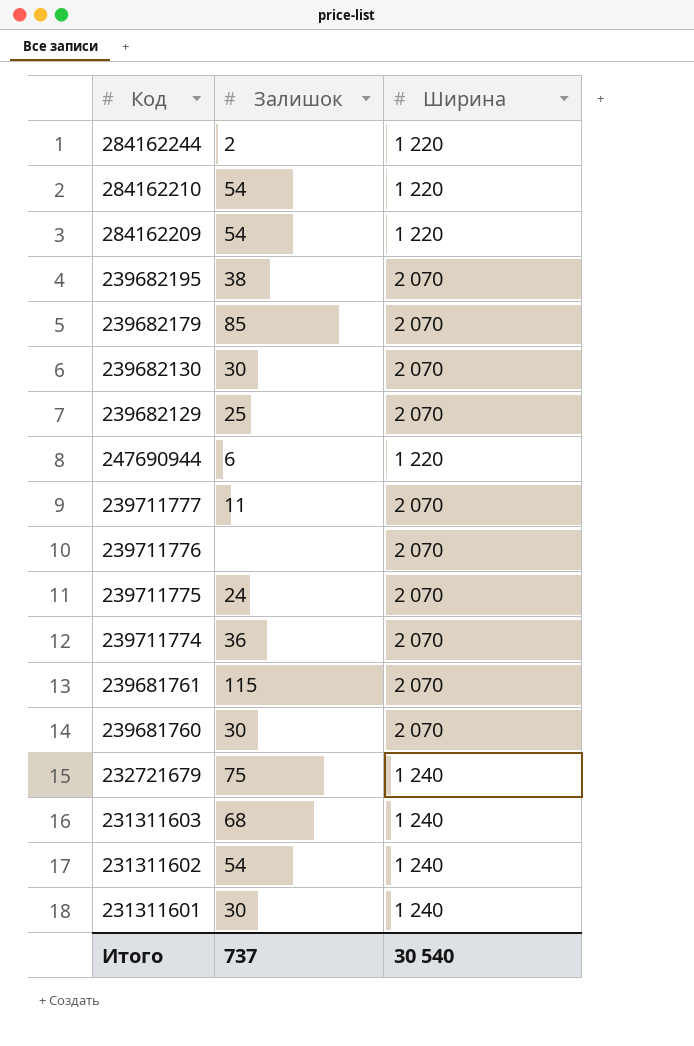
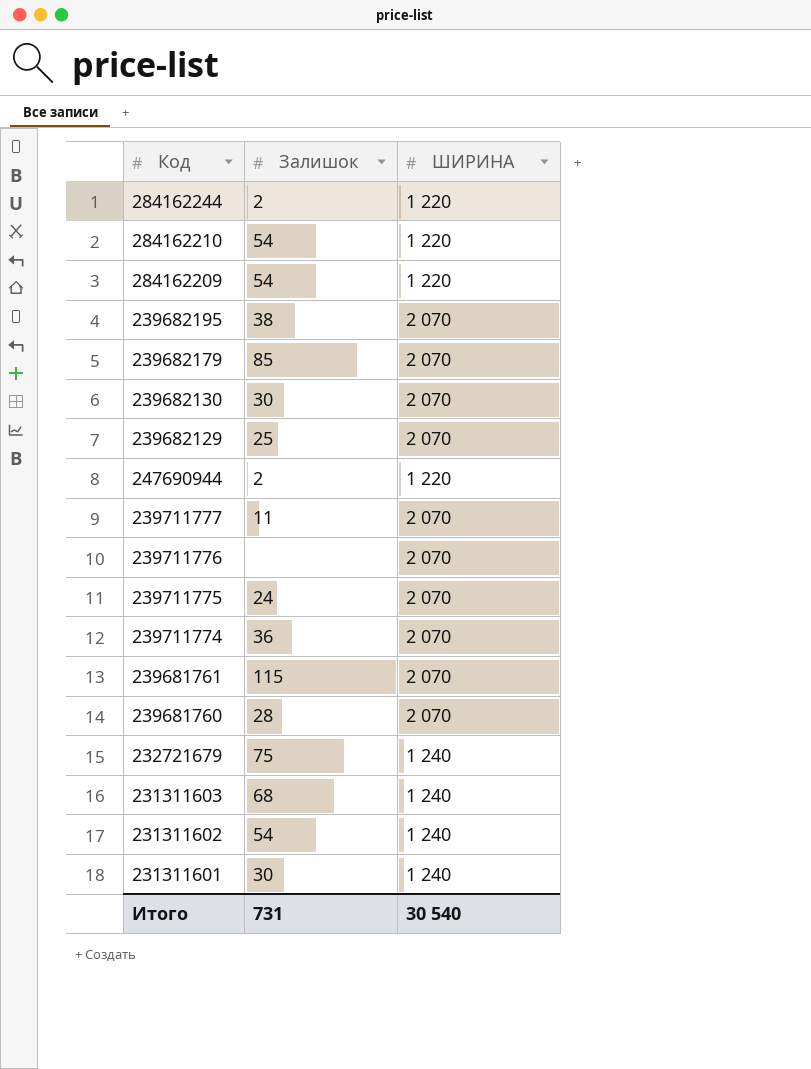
column name: Ширина -> ШИРИНА
247690944 | Залишок: 6 -> 2
239681760 | Залишок: 30 -> 28
Итого | Залишок: 737 -> 731

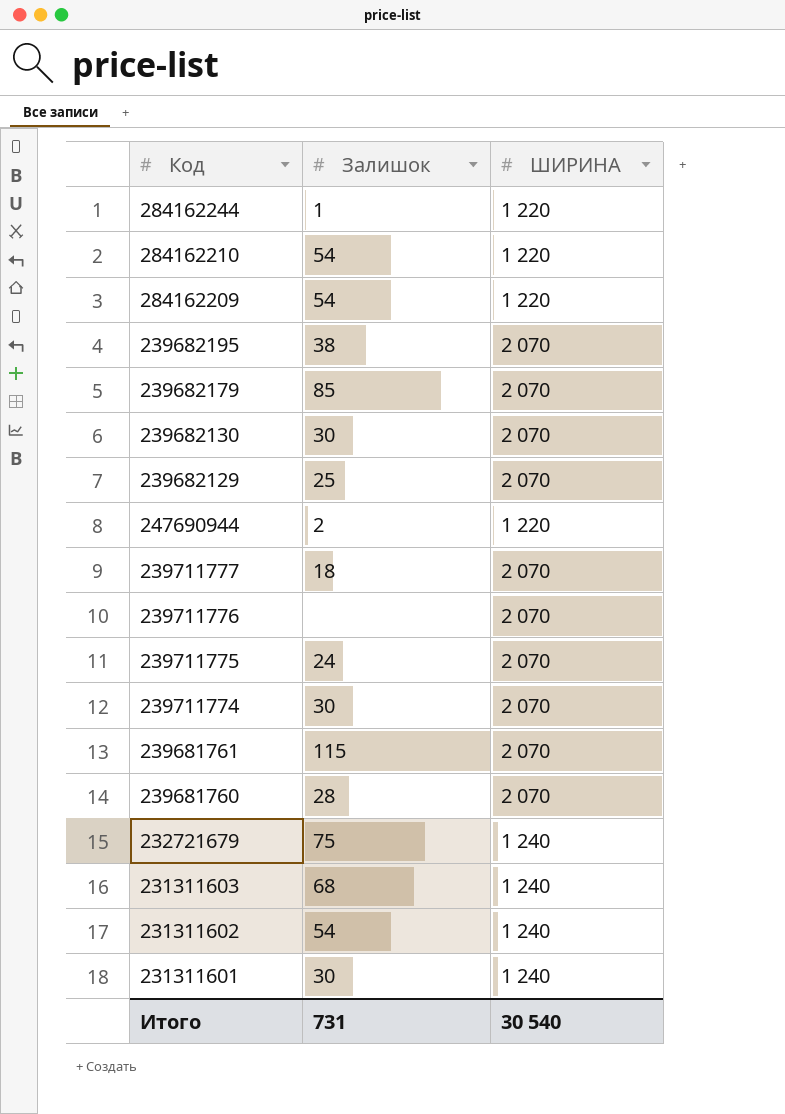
284162244 | Залишок: 2 -> 1
239711777 | Залишок: 11 -> 18
239711774 | Залишок: 36 -> 30

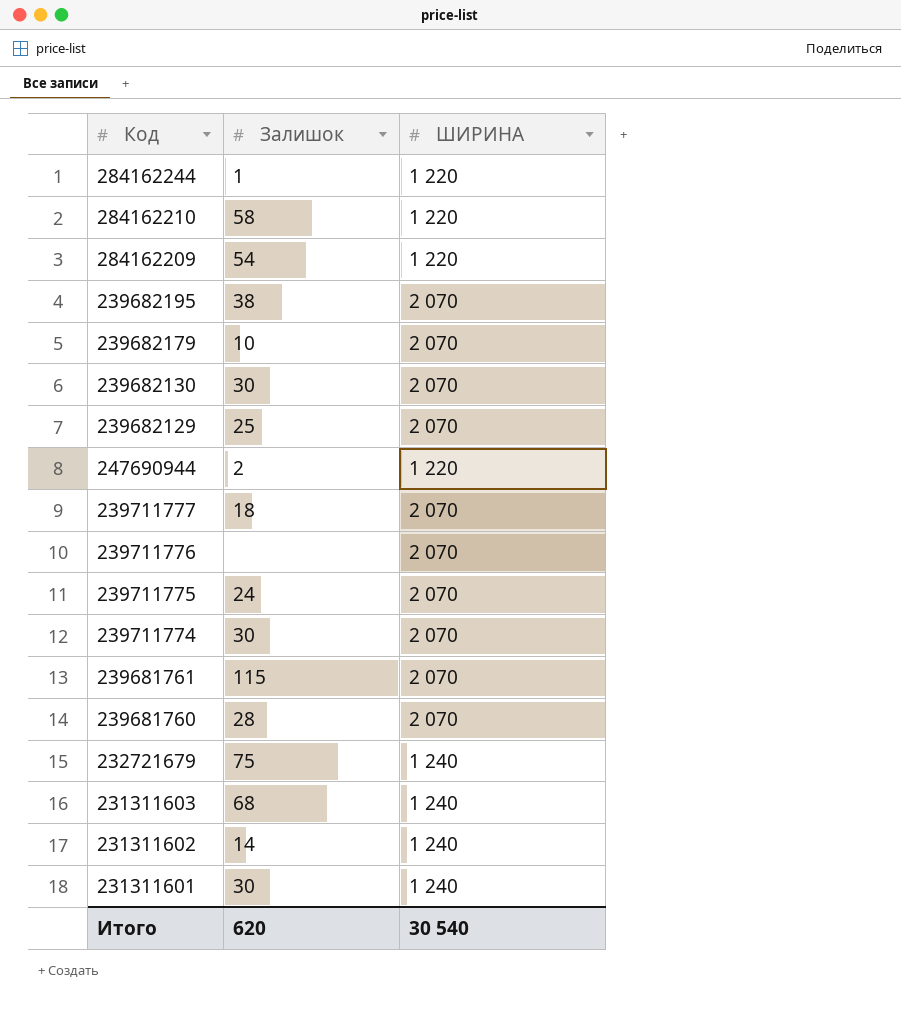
284162210 | Залишок: 54 -> 58
239682179 | Залишок: 85 -> 10
231311602 | Залишок: 54 -> 14
Итого | Залишок: 731 -> 620

